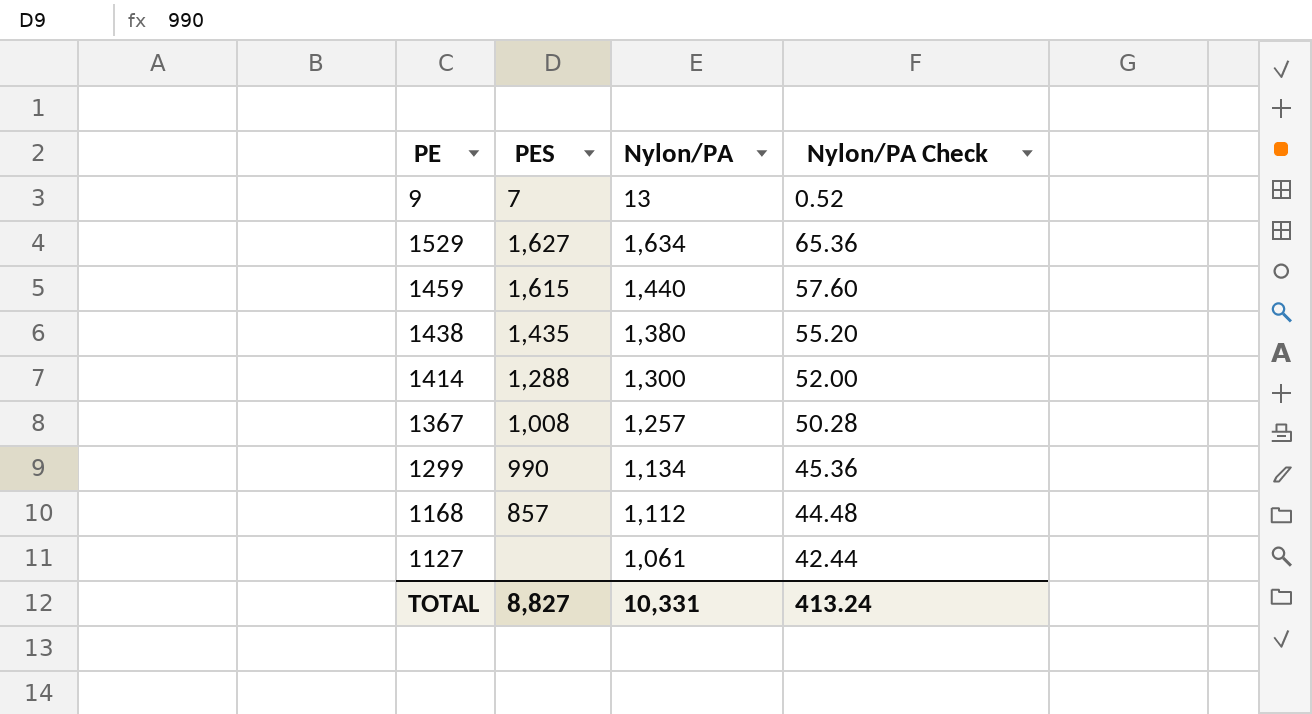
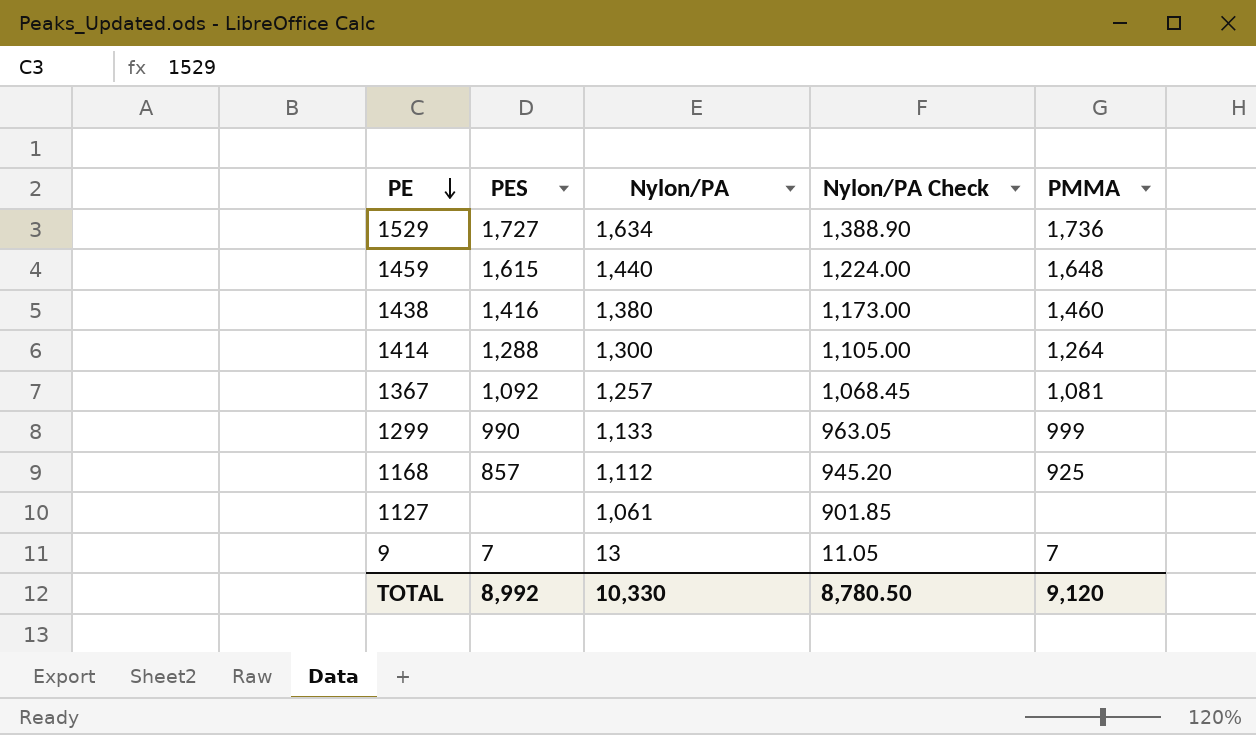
row order: none -> PE descending
column Nylon/PA Check | formula: [Nylon/PA] * 0.04 -> [Nylon/PA] * 0.85
column PMMA | position: none -> 5
1529 | PES: 1,627 -> 1,727
1438 | PES: 1,435 -> 1,416
1367 | PES: 1,008 -> 1,092
1299 | Nylon/PA: 1,134 -> 1,133
TOTAL | PES: 8,827 -> 8,992
TOTAL | Nylon/PA: 10,331 -> 10,330
TOTAL | Nylon/PA Check: 413.24 -> 8,780.50

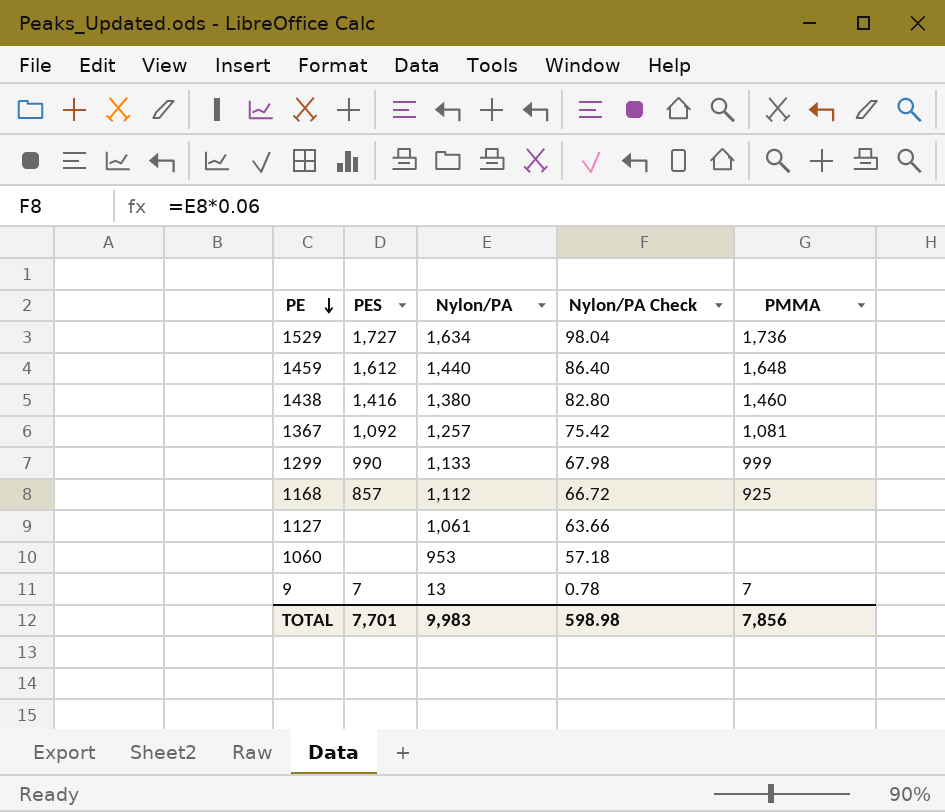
column Nylon/PA Check | formula: [Nylon/PA] * 0.85 -> [Nylon/PA] * 0.06
row 1414: 1,288 | 1,300 | 1,105.00 | 1,264 -> none
1459 | PES: 1,615 -> 1,612
row 1060: none -> none | 953 | 57.18 | none
TOTAL | PES: 8,992 -> 7,701
TOTAL | Nylon/PA: 10,330 -> 9,983
TOTAL | Nylon/PA Check: 8,780.50 -> 598.98
TOTAL | PMMA: 9,120 -> 7,856

